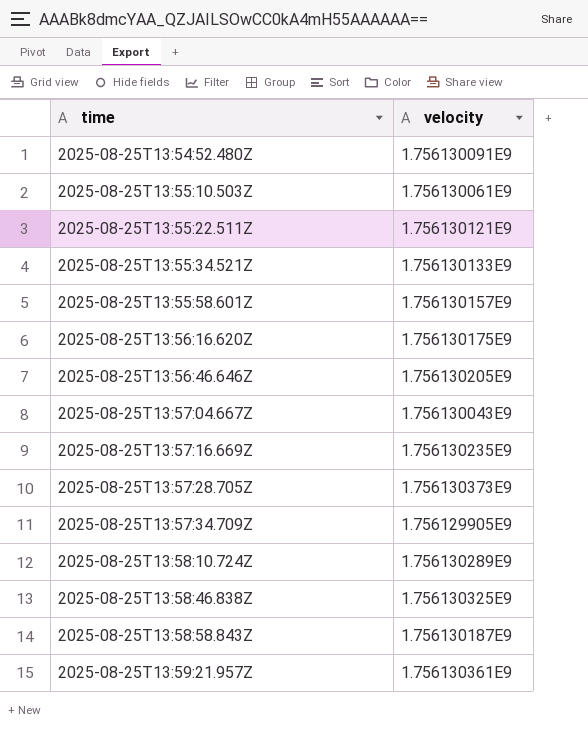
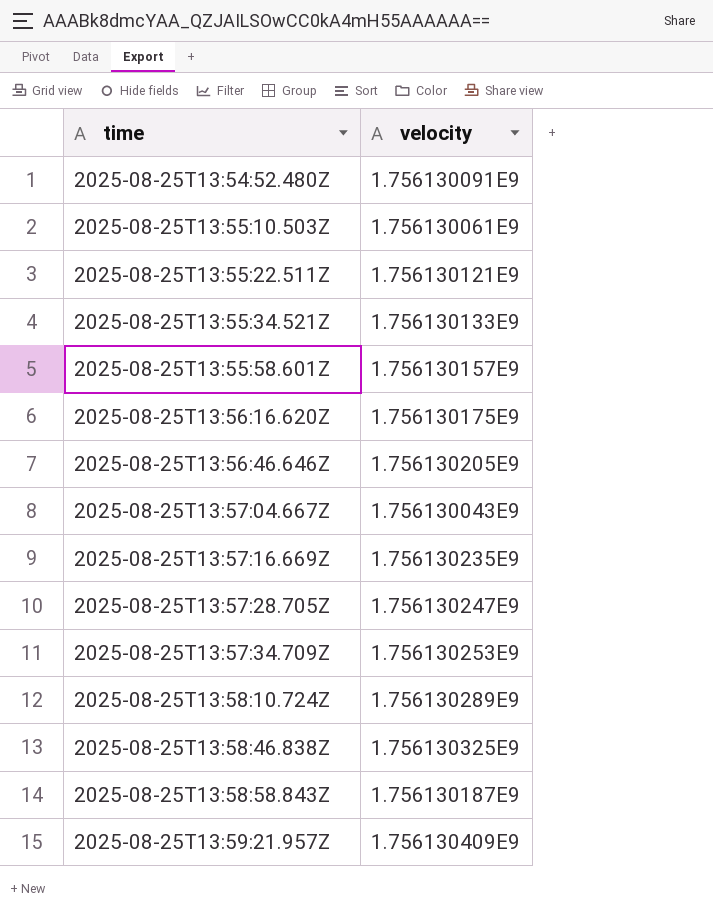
2025-08-25T13:57:28.705Z | velocity: 1.756130373E9 -> 1.756130247E9
2025-08-25T13:57:34.709Z | velocity: 1.756129905E9 -> 1.756130253E9
2025-08-25T13:59:21.957Z | velocity: 1.756130361E9 -> 1.756130409E9

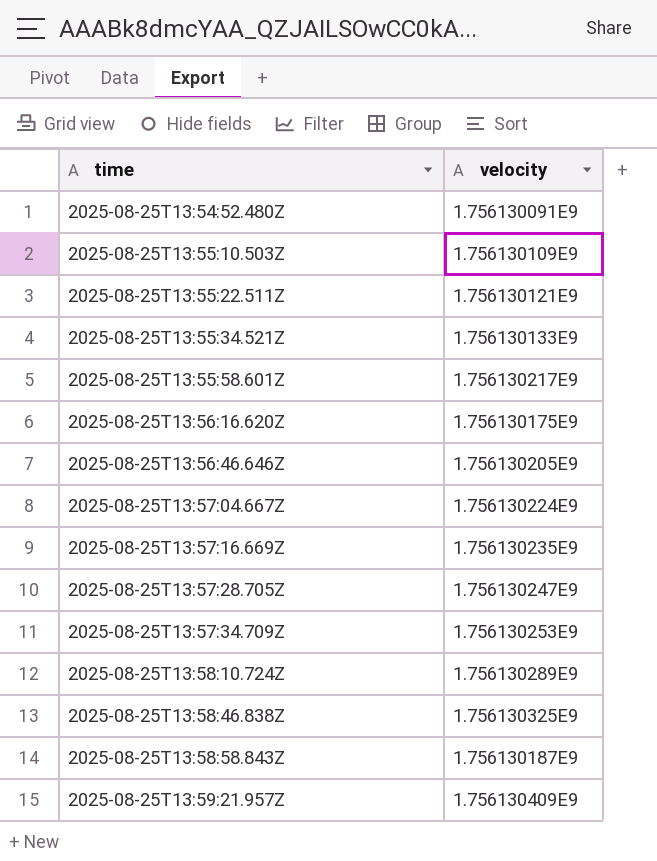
2025-08-25T13:55:10.503Z | velocity: 1.756130061E9 -> 1.756130109E9
2025-08-25T13:55:58.601Z | velocity: 1.756130157E9 -> 1.756130217E9
2025-08-25T13:57:04.667Z | velocity: 1.756130043E9 -> 1.756130224E9

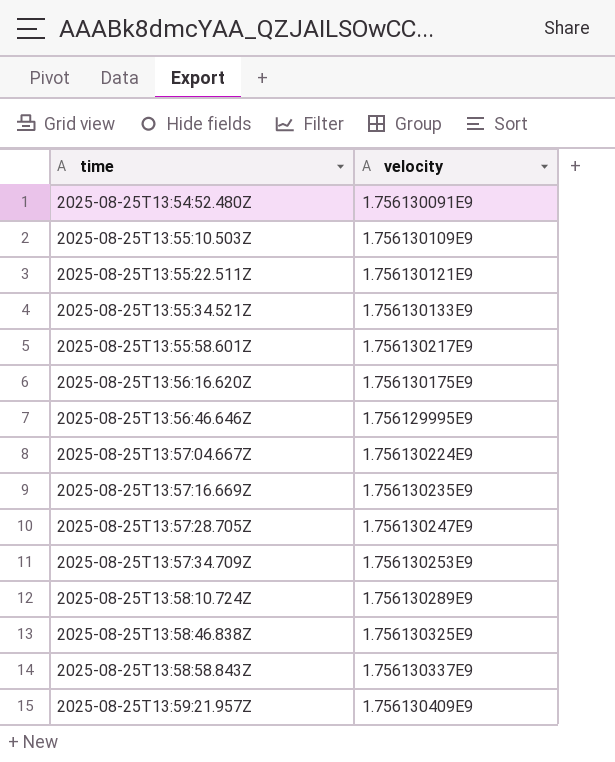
2025-08-25T13:56:46.646Z | velocity: 1.756130205E9 -> 1.756129995E9
2025-08-25T13:58:58.843Z | velocity: 1.756130187E9 -> 1.756130337E9

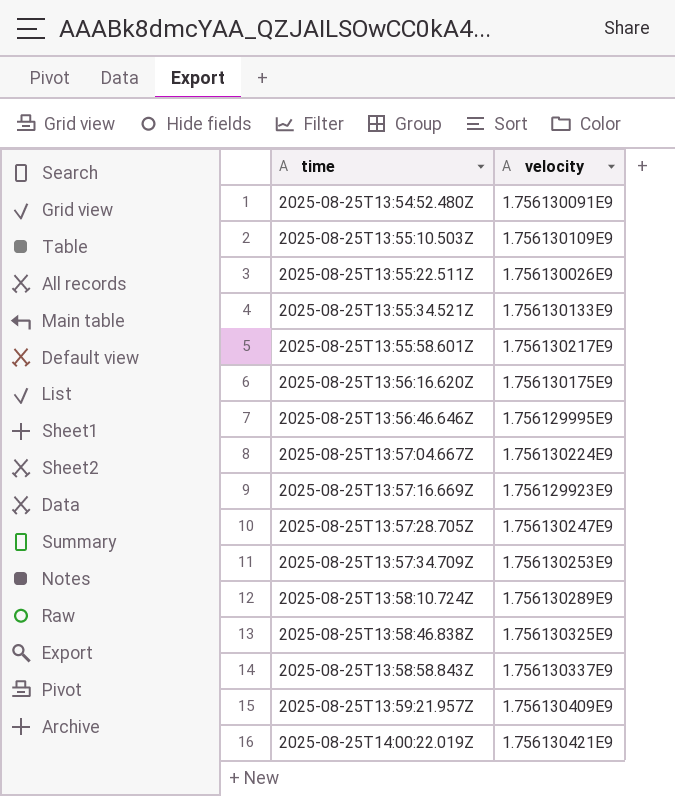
2025-08-25T13:55:22.511Z | velocity: 1.756130121E9 -> 1.756130026E9
2025-08-25T13:57:16.669Z | velocity: 1.756130235E9 -> 1.756129923E9
row 2025-08-25T14:00:22.019Z: none -> 1.756130421E9

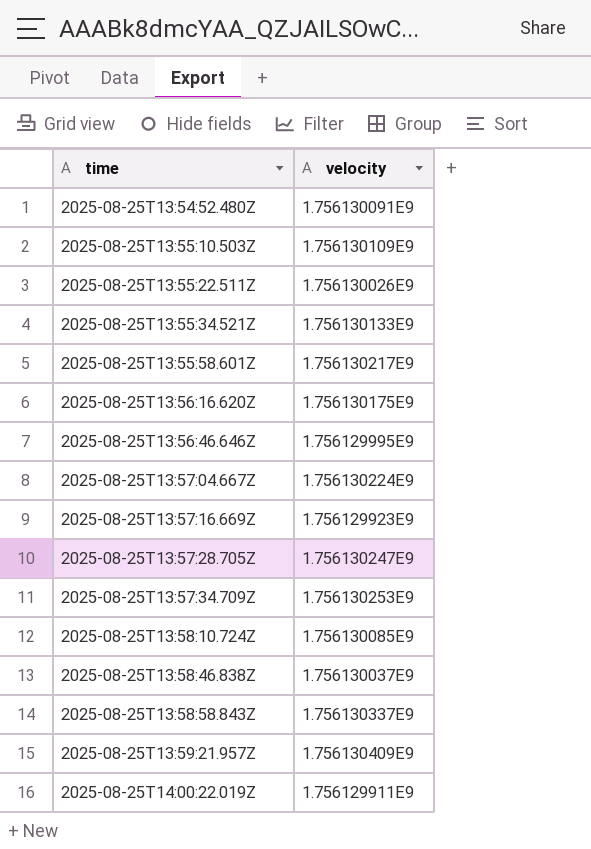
2025-08-25T13:58:10.724Z | velocity: 1.756130289E9 -> 1.756130085E9
2025-08-25T13:58:46.838Z | velocity: 1.756130325E9 -> 1.756130037E9
2025-08-25T14:00:22.019Z | velocity: 1.756130421E9 -> 1.756129911E9

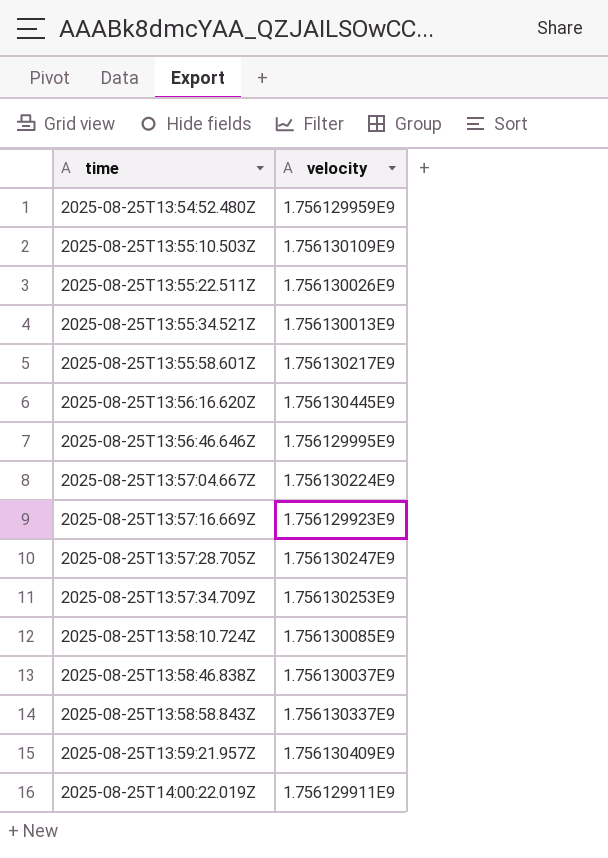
2025-08-25T13:54:52.480Z | velocity: 1.756130091E9 -> 1.756129959E9
2025-08-25T13:55:34.521Z | velocity: 1.756130133E9 -> 1.756130013E9
2025-08-25T13:56:16.620Z | velocity: 1.756130175E9 -> 1.756130445E9

